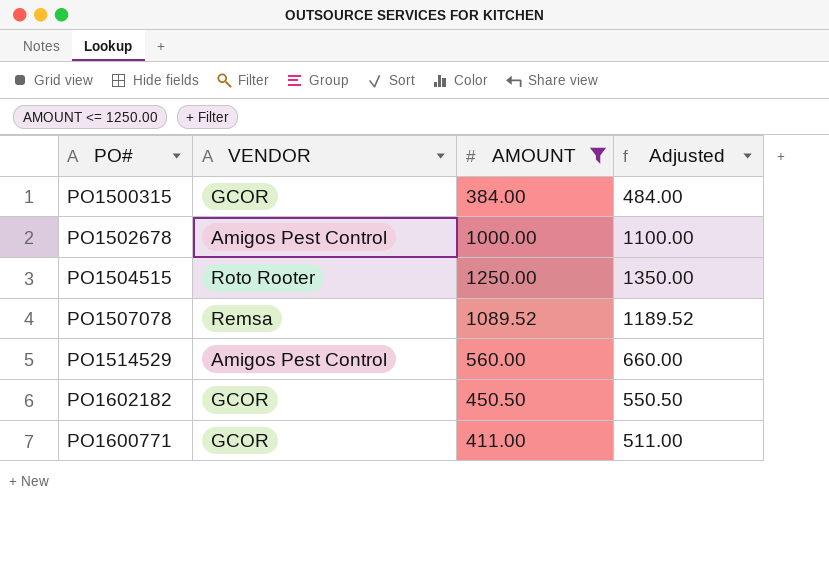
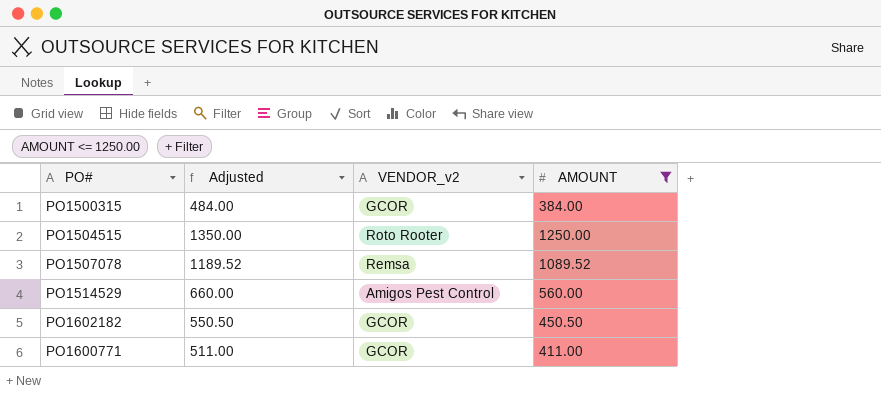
column Adjusted | position: 4 -> 2
column name: VENDOR -> VENDOR_v2
row PO1502678: Amigos Pest Control | 1000.00 | 1100.00 -> none

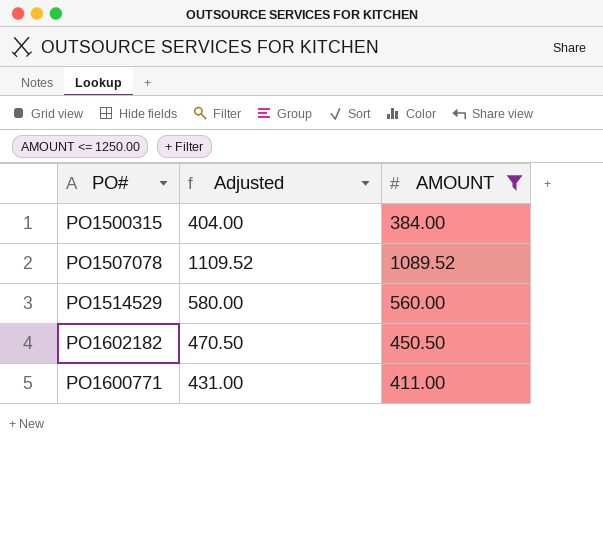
column VENDOR_v2 | position: 3 -> none
column Adjusted | formula: [AMOUNT] + 100 -> [AMOUNT] + 20
row PO1504515: 1350.00 | Roto Rooter | 1250.00 -> none

